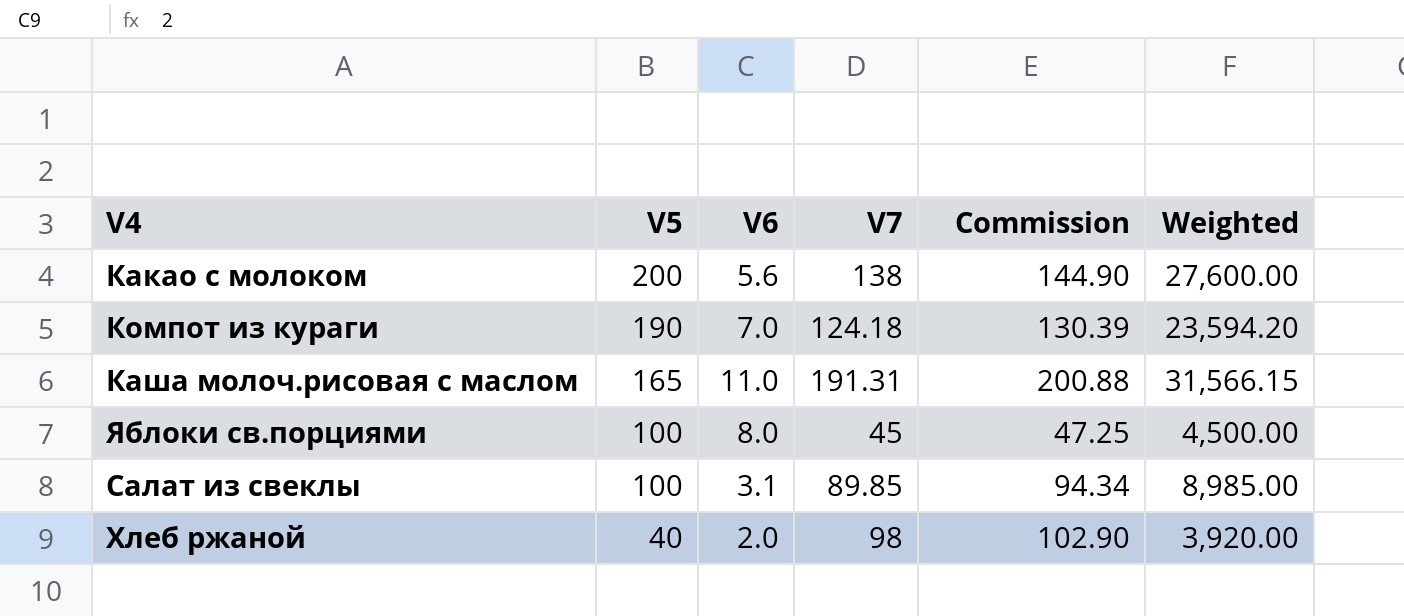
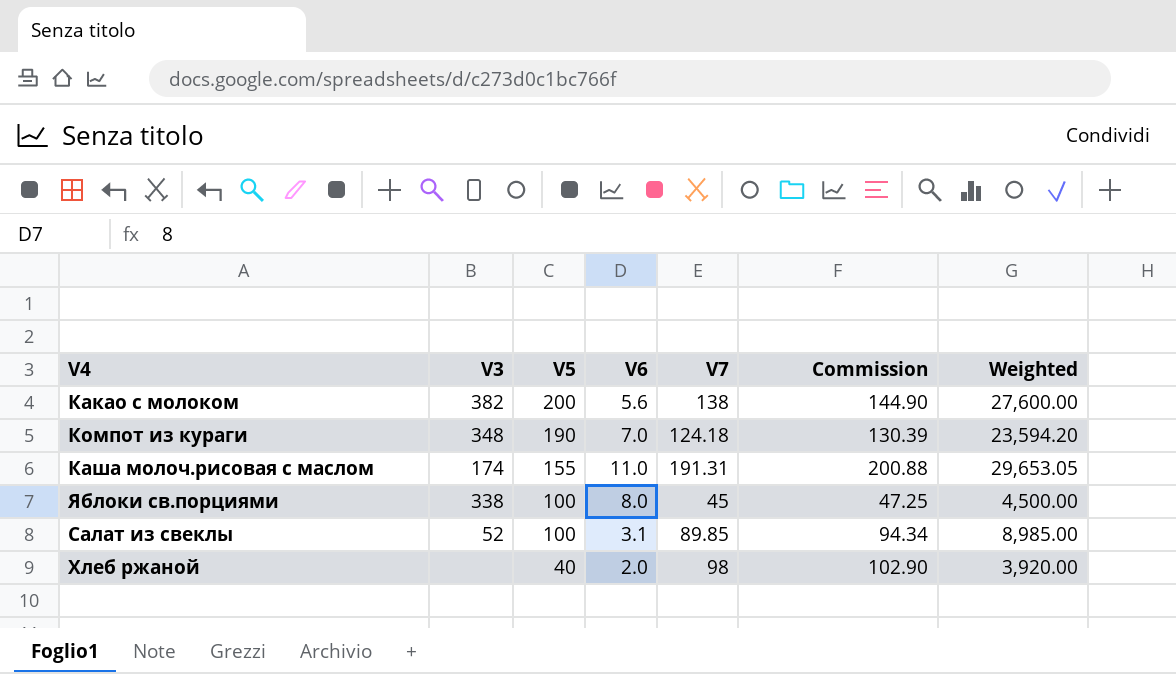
column V3 | position: none -> 2
Каша молоч.рисовая с маслом | V5: 165 -> 155
Каша молоч.рисовая с маслом | Weighted: 31,566.15 -> 29,653.05

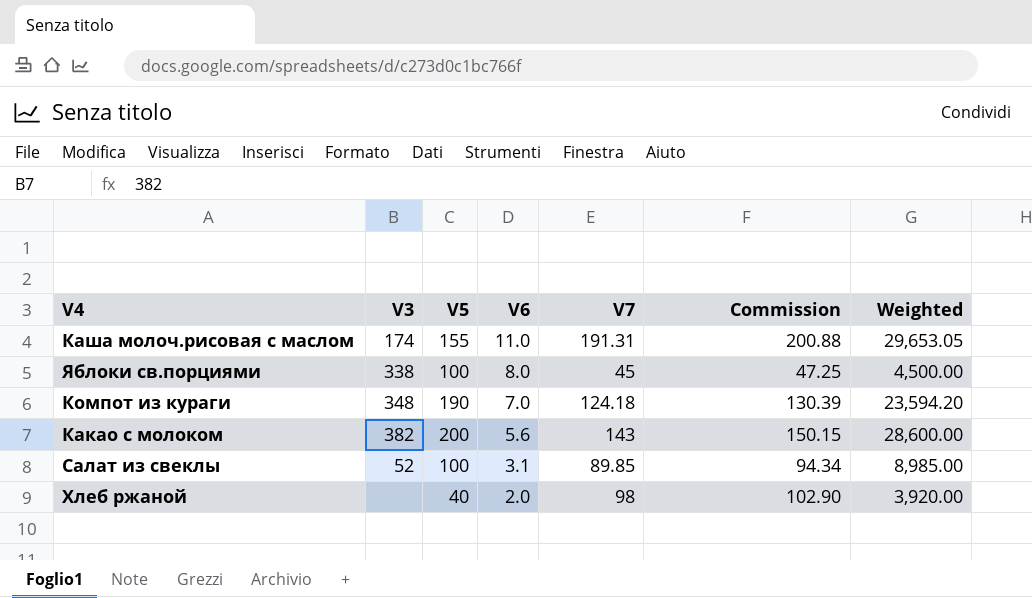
row order: V5 descending -> V6 descending
Какао с молоком | V7: 138 -> 143
Какао с молоком | Commission: 144.90 -> 150.15
Какао с молоком | Weighted: 27,600.00 -> 28,600.00

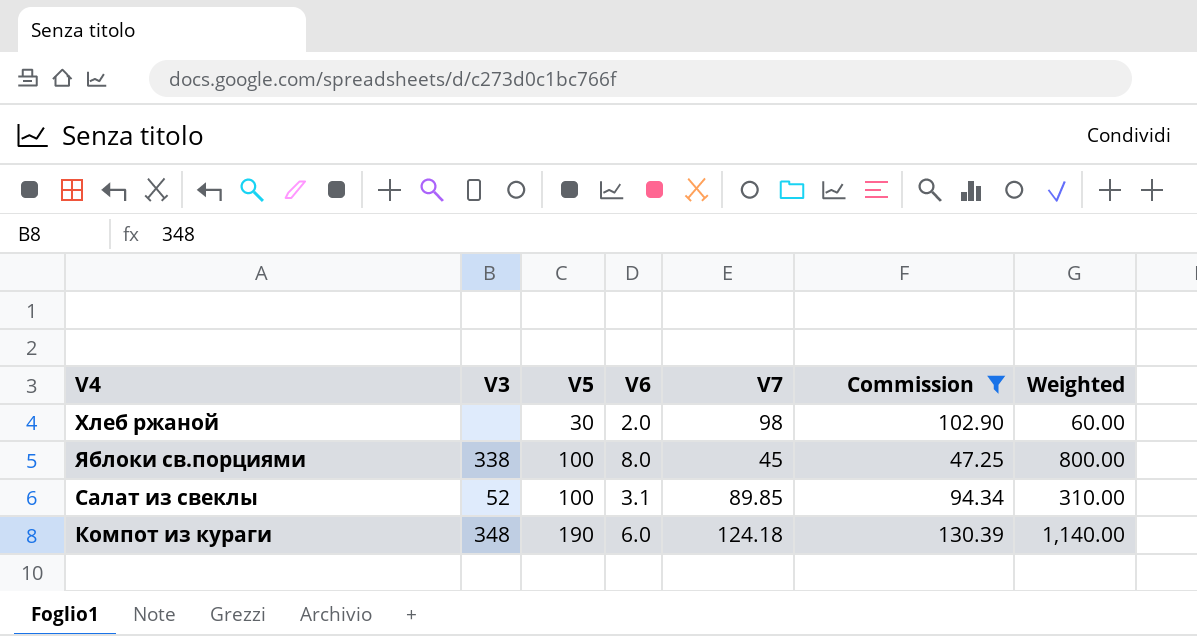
filter: none -> Commission <= 130.39
row order: V6 descending -> V5 ascending
column Weighted | formula: [V5] * [V7] -> [V5] * [V6]
Хлеб ржаной | V5: 40 -> 30
Компот из кураги | V6: 7.0 -> 6.0

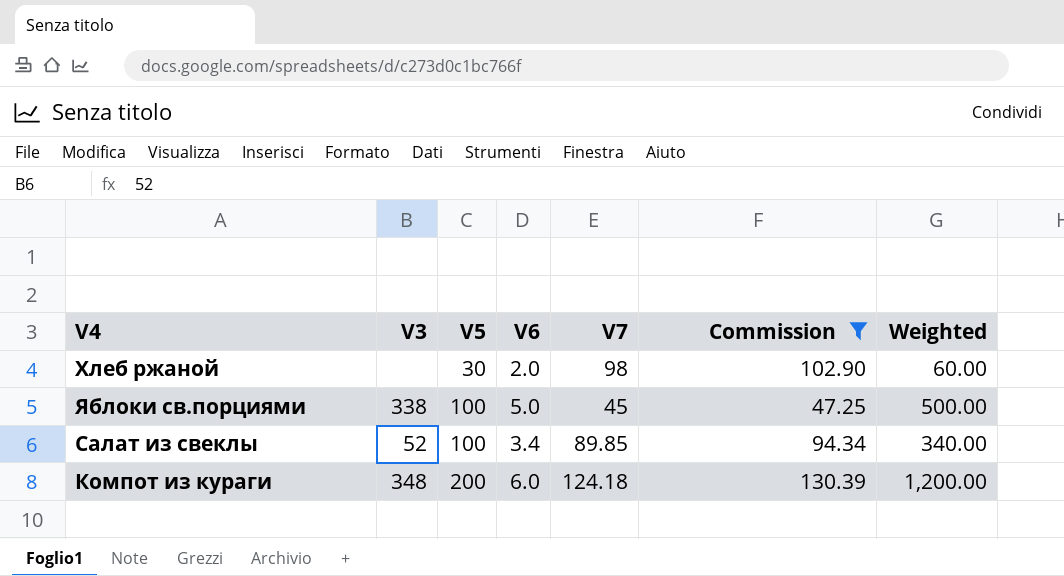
Яблоки св.порциями | V6: 8.0 -> 5.0
Яблоки св.порциями | Weighted: 800.00 -> 500.00
Салат из свеклы | V6: 3.1 -> 3.4
Салат из свеклы | Weighted: 310.00 -> 340.00
Компот из кураги | V5: 190 -> 200
Компот из кураги | Weighted: 1,140.00 -> 1,200.00

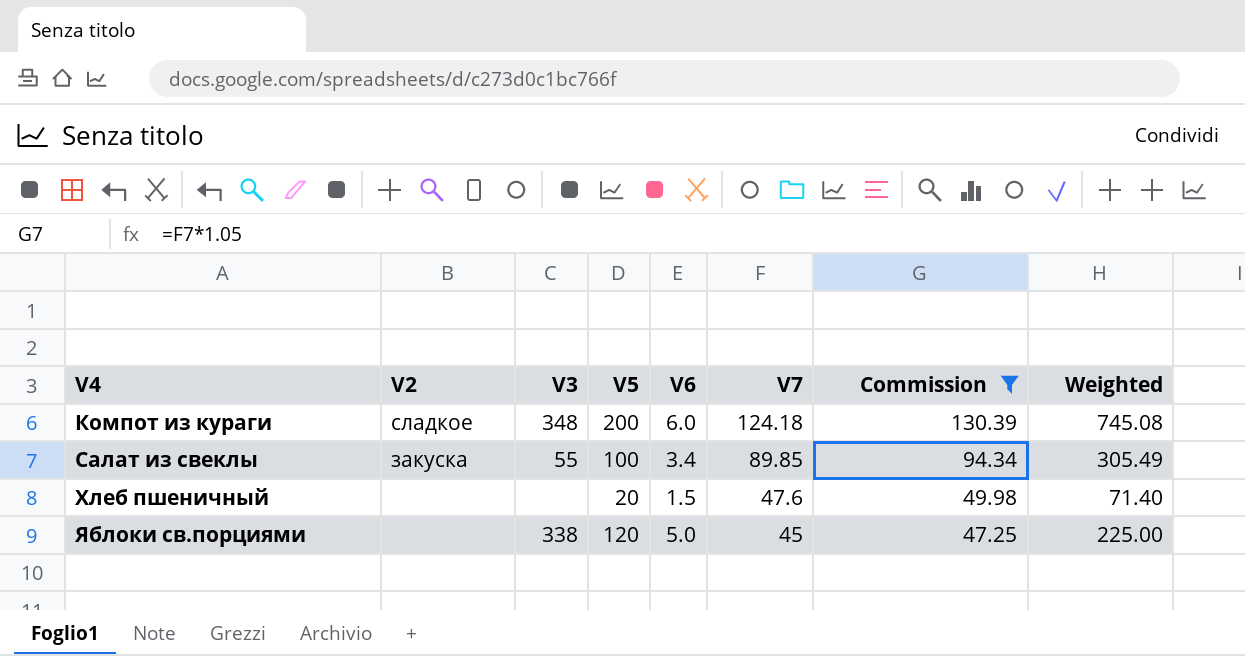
row order: V5 ascending -> V4 ascending
column V2 | position: none -> 2
column Weighted | formula: [V5] * [V6] -> [V6] * [V7]
row Хлеб ржаной: none | 30 | 2.0 | 98 | 102.90 | 60.00 -> none
Салат из свеклы | V3: 52 -> 55
row Хлеб пшеничный: none -> none | none | 20 | 1.5 | 47.6 | 49.98 | 71.40
Яблоки св.порциями | V5: 100 -> 120

